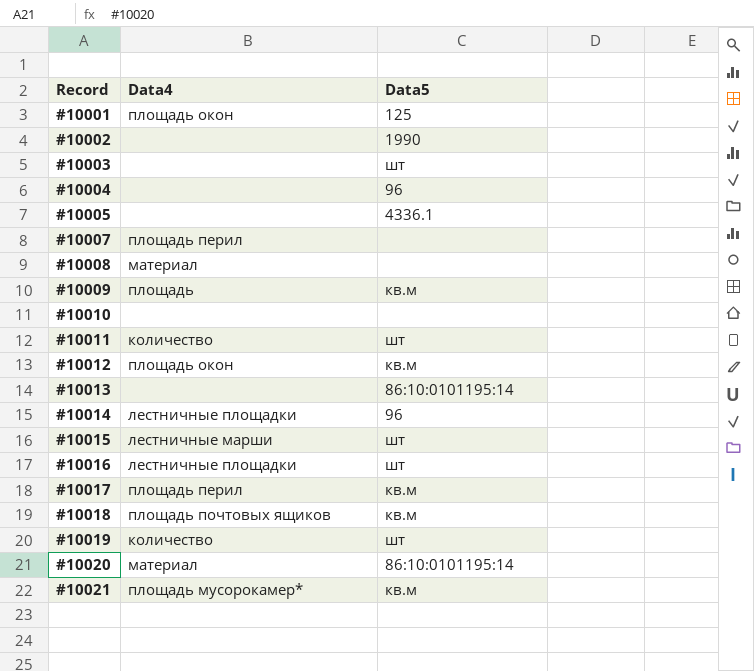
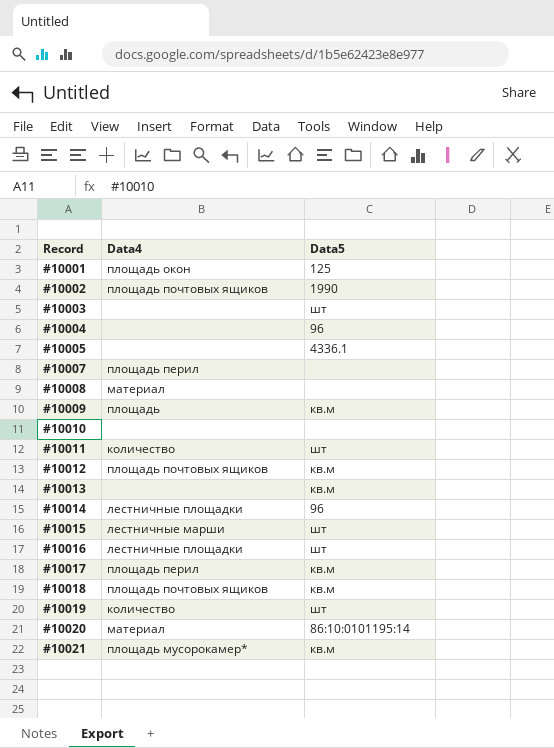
#10002 | Data4: none -> площадь почтовых ящиков
#10012 | Data4: площадь окон -> площадь почтовых ящиков
#10013 | Data5: 86:10:0101195:14 -> кв.м

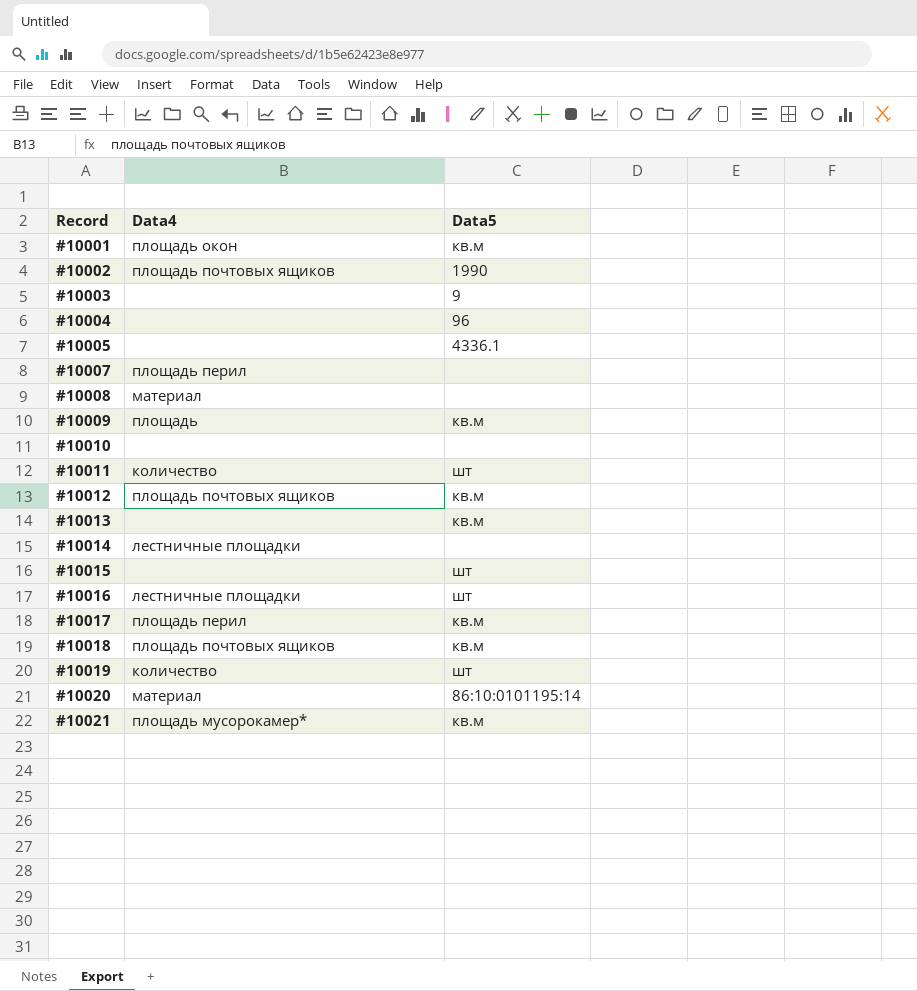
#10001 | Data5: 125 -> кв.м
#10003 | Data5: шт -> 9
#10014 | Data5: 96 -> none
#10015 | Data4: лестничные марши -> none

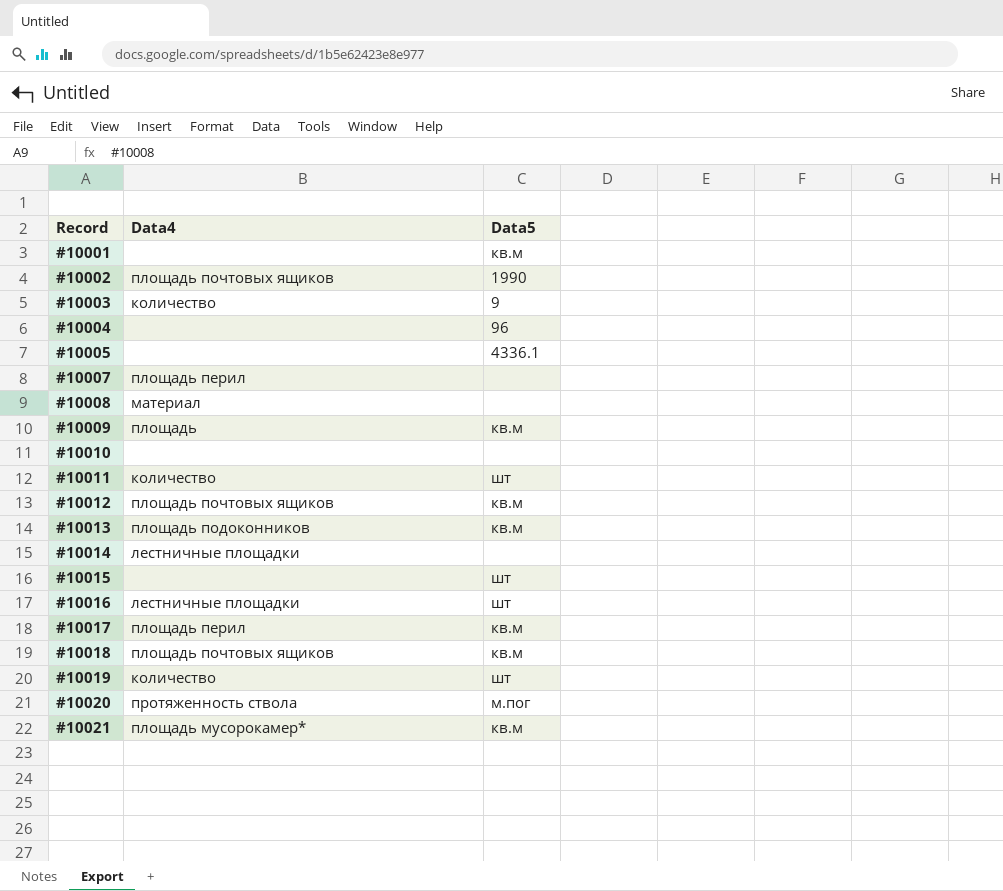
#10001 | Data4: площадь окон -> none
#10003 | Data4: none -> количество
#10013 | Data4: none -> площадь подоконников
#10020 | Data4: материал -> протяженность ствола
#10020 | Data5: 86:10:0101195:14 -> м.пог

